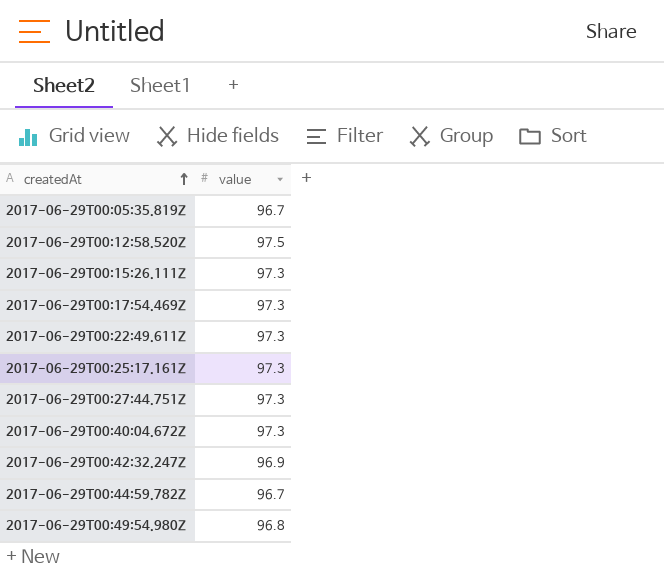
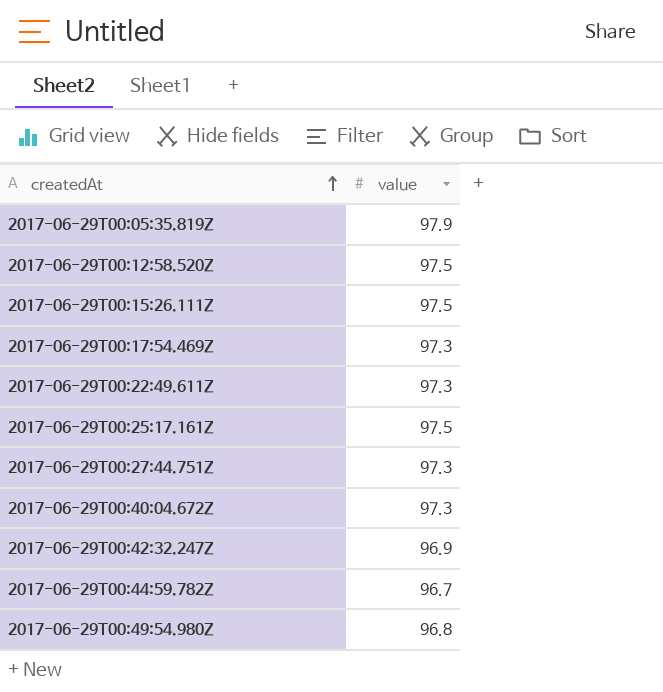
2017-06-29T00:05:35.819Z | value: 96.7 -> 97.9
2017-06-29T00:15:26.111Z | value: 97.3 -> 97.5
2017-06-29T00:25:17.161Z | value: 97.3 -> 97.5

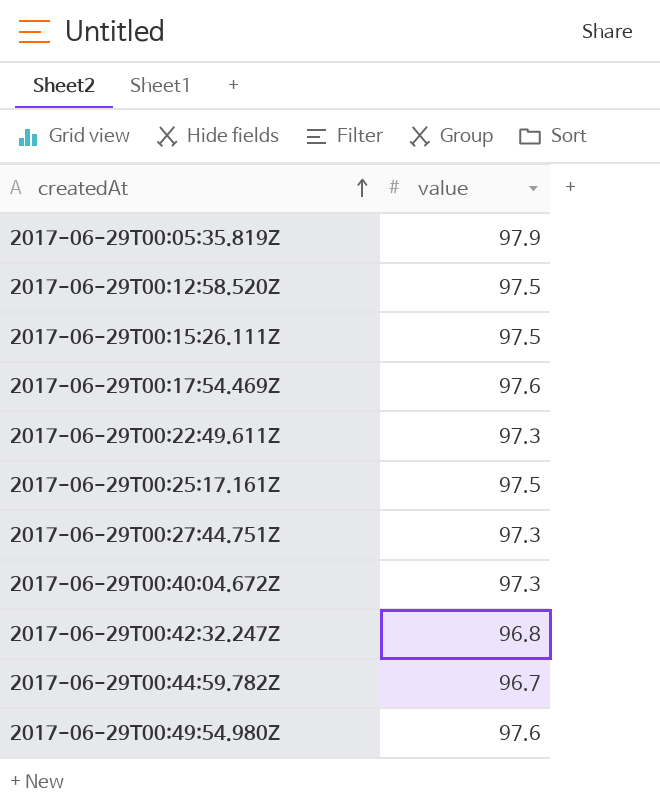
2017-06-29T00:17:54.469Z | value: 97.3 -> 97.6
2017-06-29T00:42:32.247Z | value: 96.9 -> 96.8
2017-06-29T00:49:54.980Z | value: 96.8 -> 97.6

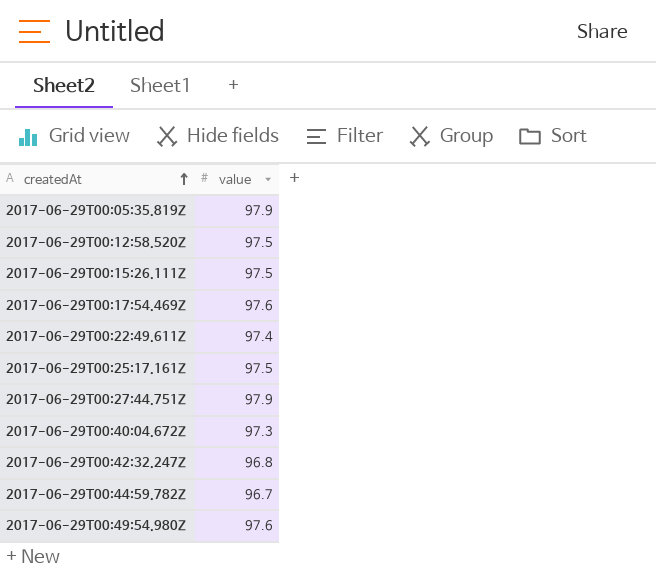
2017-06-29T00:22:49.611Z | value: 97.3 -> 97.4
2017-06-29T00:27:44.751Z | value: 97.3 -> 97.9

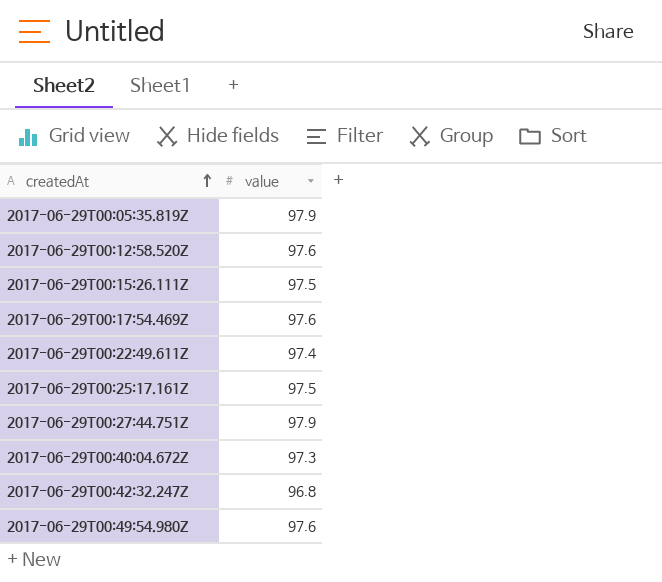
row 2017-06-29T00:44:59.782Z: 96.7 -> none
2017-06-29T00:12:58.520Z | value: 97.5 -> 97.6

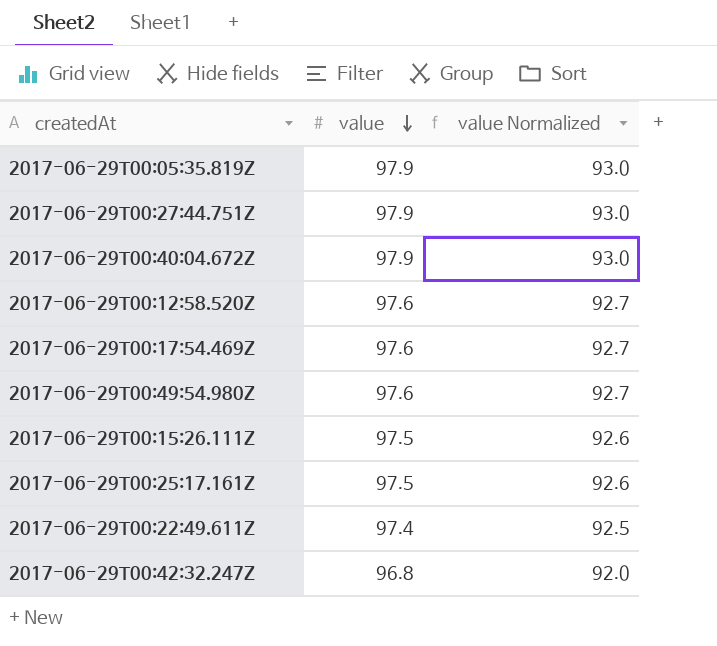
row order: createdAt ascending -> value descending
column value Normalized | formula: none -> [value] * 0.95
2017-06-29T00:40:04.672Z | value: 97.3 -> 97.9

